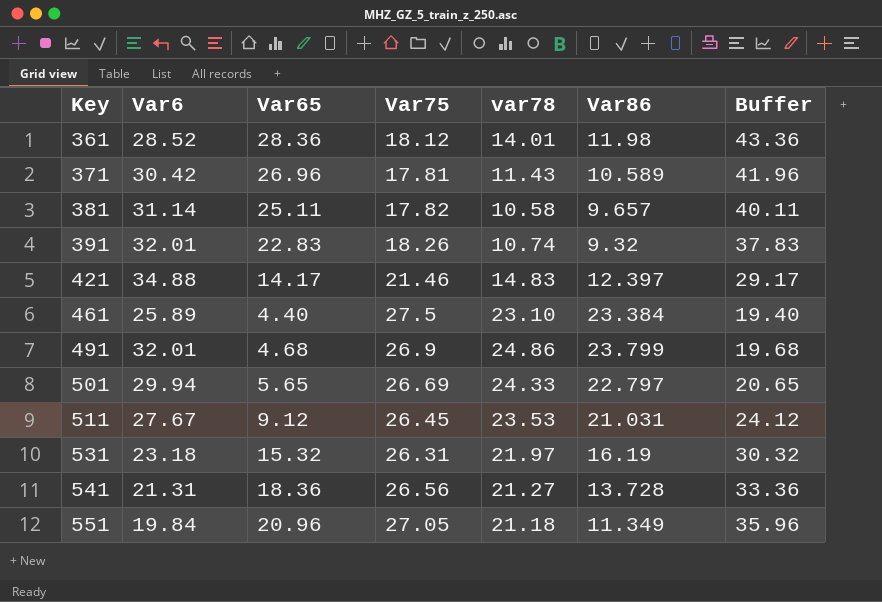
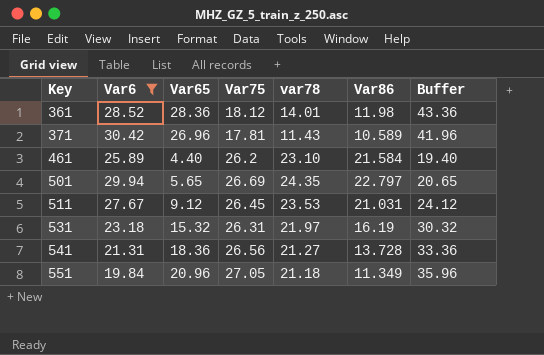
filter: none -> Var6 <= 30.42
461 | Var75: 27.5 -> 26.2
461 | Var86: 23.384 -> 21.584
501 | var78: 24.33 -> 24.35

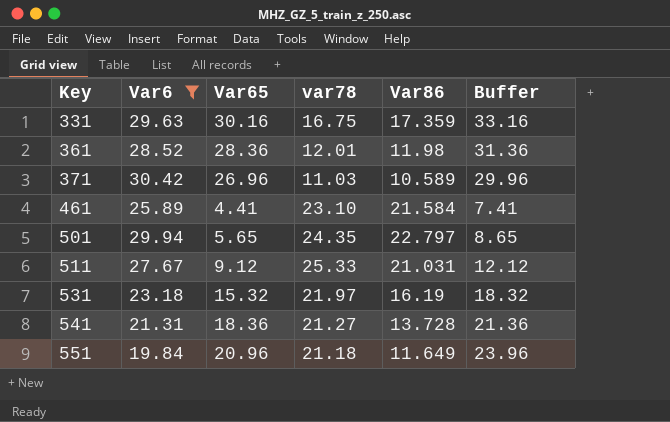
column Var75 | position: 4 -> none
column Buffer | formula: [Var65] + 15 -> [Var65] + 3
row 331: none -> 29.63 | 30.16 | 16.75 | 17.359 | 33.16
361 | var78: 14.01 -> 12.01
371 | var78: 11.43 -> 11.03
461 | Var65: 4.40 -> 4.41
511 | var78: 23.53 -> 25.33
551 | Var86: 11.349 -> 11.649

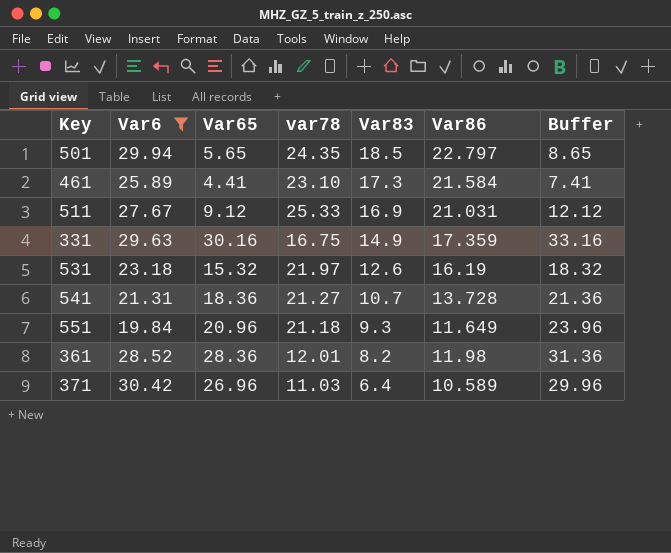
row order: Key ascending -> Var83 descending
column Var83 | position: none -> 5

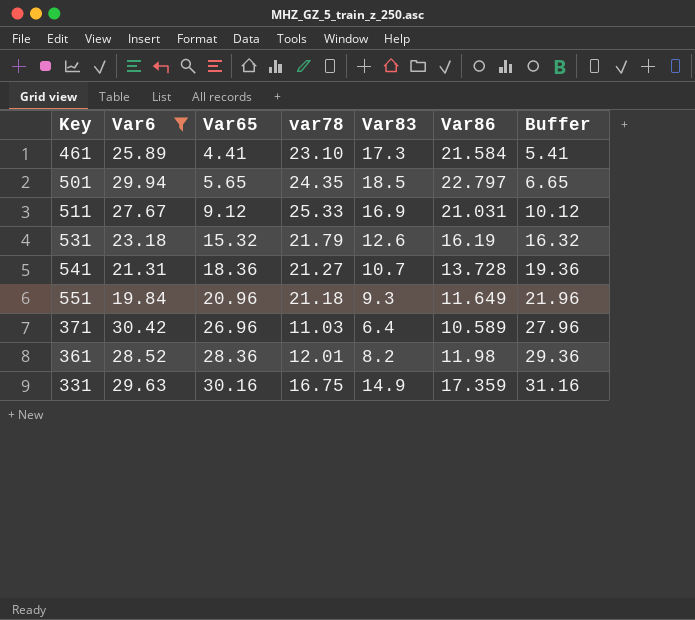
row order: Var83 descending -> Var65 ascending
column Buffer | formula: [Var65] + 3 -> [Var65] + 1
531 | var78: 21.97 -> 21.79

